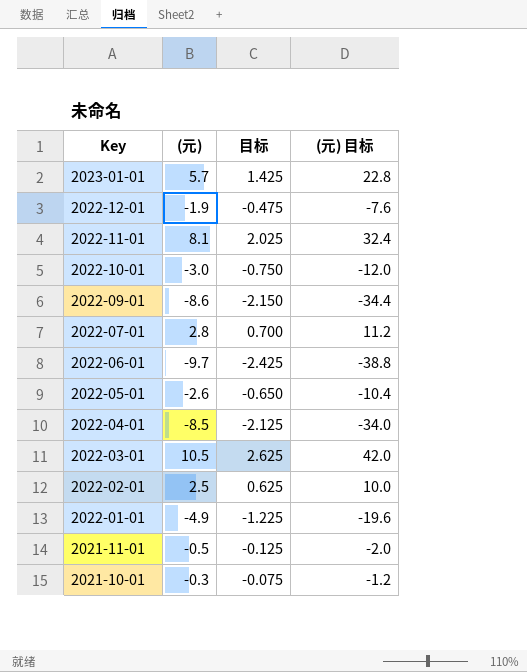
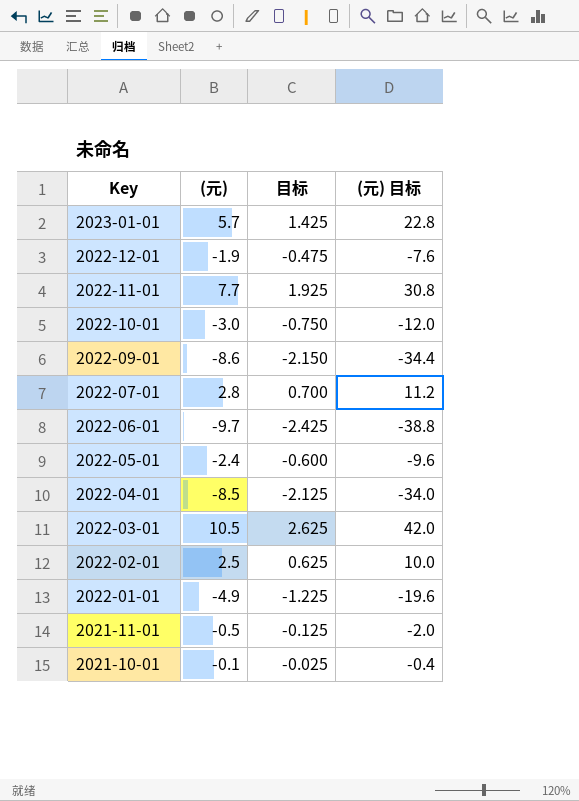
2022-11-01 | (元): 8.1 -> 7.7
2022-11-01 | 目标: 2.025 -> 1.925
2022-11-01 | (元) 目标: 32.4 -> 30.8
2022-05-01 | (元): -2.6 -> -2.4
2022-05-01 | 目标: -0.650 -> -0.600
2022-05-01 | (元) 目标: -10.4 -> -9.6
2021-10-01 | (元): -0.3 -> -0.1
2021-10-01 | 目标: -0.075 -> -0.025
2021-10-01 | (元) 目标: -1.2 -> -0.4

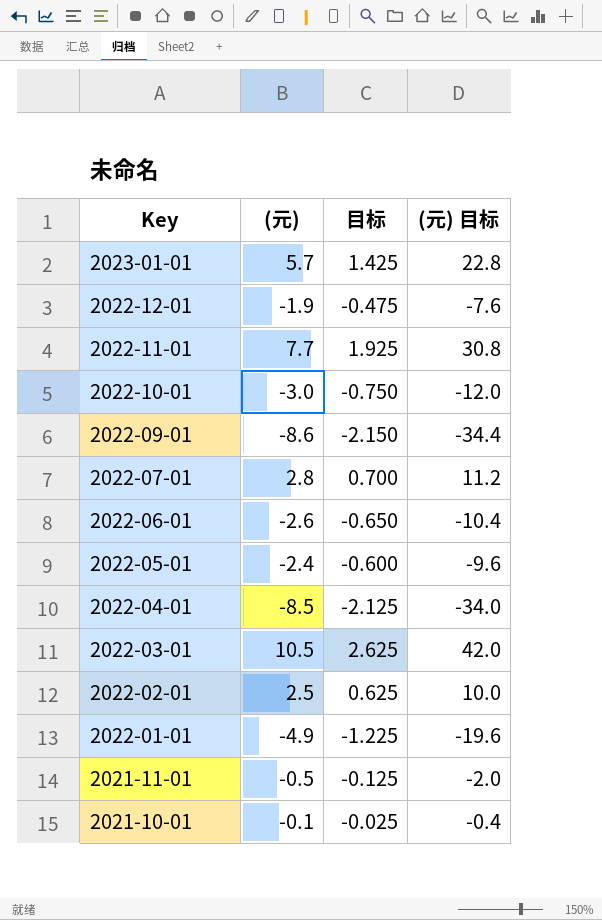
2022-06-01 | (元): -9.7 -> -2.6
2022-06-01 | 目标: -2.425 -> -0.650
2022-06-01 | (元) 目标: -38.8 -> -10.4

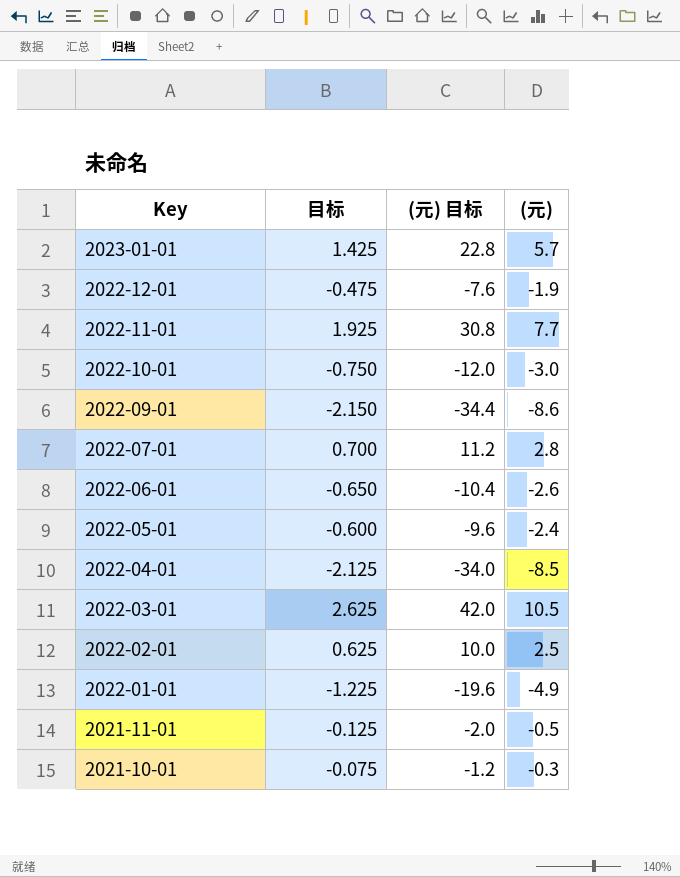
column (元) | position: 2 -> 4
2021-10-01 | 目标: -0.025 -> -0.075
2021-10-01 | (元) 目标: -0.4 -> -1.2
2021-10-01 | (元): -0.1 -> -0.3

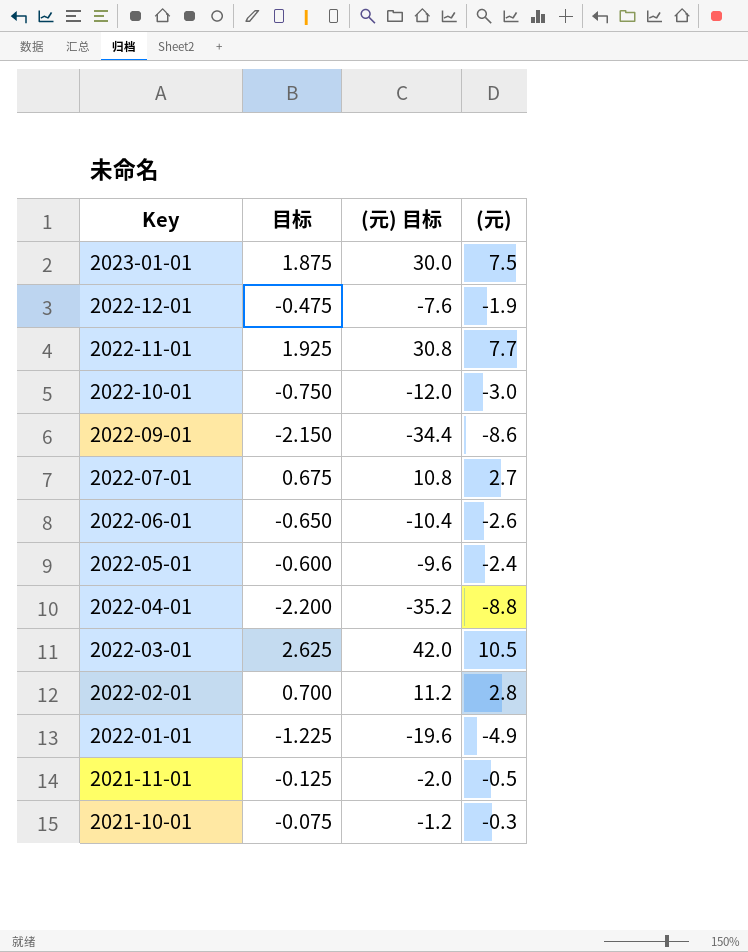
2023-01-01 | 目标: 1.425 -> 1.875
2023-01-01 | (元) 目标: 22.8 -> 30.0
2023-01-01 | (元): 5.7 -> 7.5
2022-07-01 | 目标: 0.700 -> 0.675
2022-07-01 | (元) 目标: 11.2 -> 10.8
2022-07-01 | (元): 2.8 -> 2.7
2022-04-01 | 目标: -2.125 -> -2.200
2022-04-01 | (元) 目标: -34.0 -> -35.2
2022-04-01 | (元): -8.5 -> -8.8
2022-02-01 | 目标: 0.625 -> 0.700
2022-02-01 | (元) 目标: 10.0 -> 11.2
2022-02-01 | (元): 2.5 -> 2.8

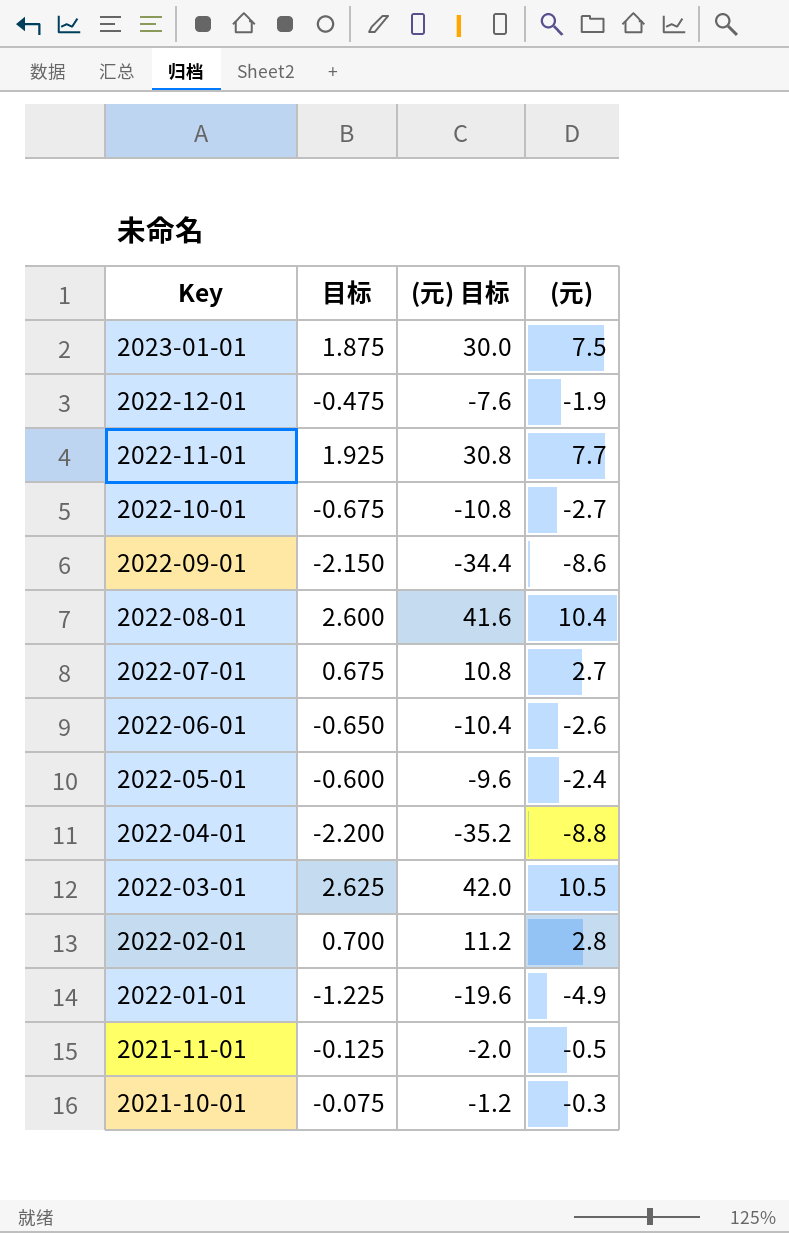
2022-10-01 | 目标: -0.750 -> -0.675
2022-10-01 | (元) 目标: -12.0 -> -10.8
2022-10-01 | (元): -3.0 -> -2.7
row 2022-08-01: none -> 2.600 | 41.6 | 10.4

